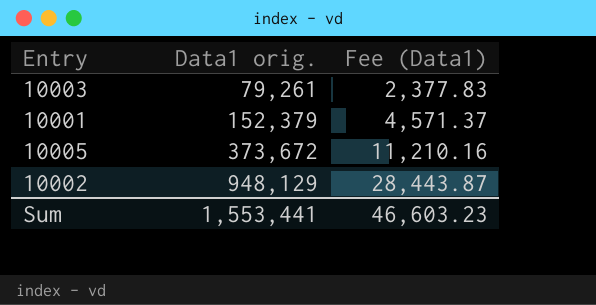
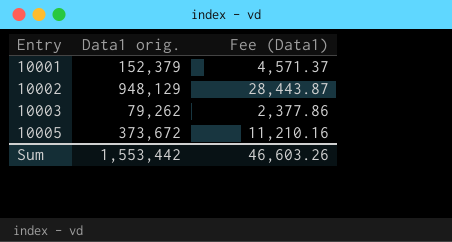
row order: Data1 orig. ascending -> Entry ascending
10003 | Data1 orig.: 79,261 -> 79,262
10003 | Fee (Data1): 2,377.83 -> 2,377.86
Sum | Data1 orig.: 1,553,441 -> 1,553,442
Sum | Fee (Data1): 46,603.23 -> 46,603.26

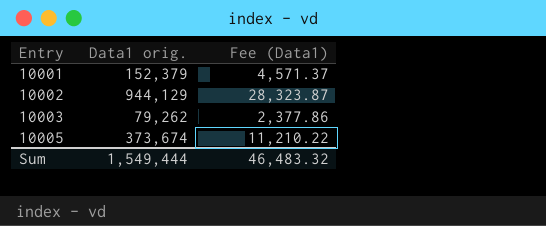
10002 | Data1 orig.: 948,129 -> 944,129
10002 | Fee (Data1): 28,443.87 -> 28,323.87
10005 | Data1 orig.: 373,672 -> 373,674
10005 | Fee (Data1): 11,210.16 -> 11,210.22
Sum | Data1 orig.: 1,553,442 -> 1,549,444
Sum | Fee (Data1): 46,603.26 -> 46,483.32

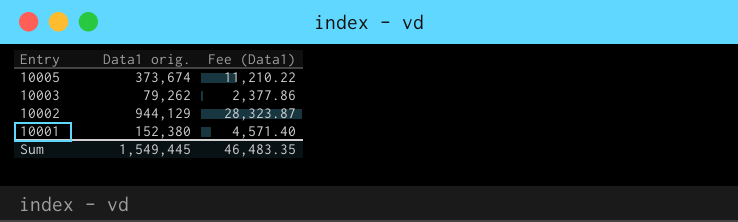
row order: Entry ascending -> Entry descending
10001 | Data1 orig.: 152,379 -> 152,380
10001 | Fee (Data1): 4,571.37 -> 4,571.40
Sum | Data1 orig.: 1,549,444 -> 1,549,445
Sum | Fee (Data1): 46,483.32 -> 46,483.35

